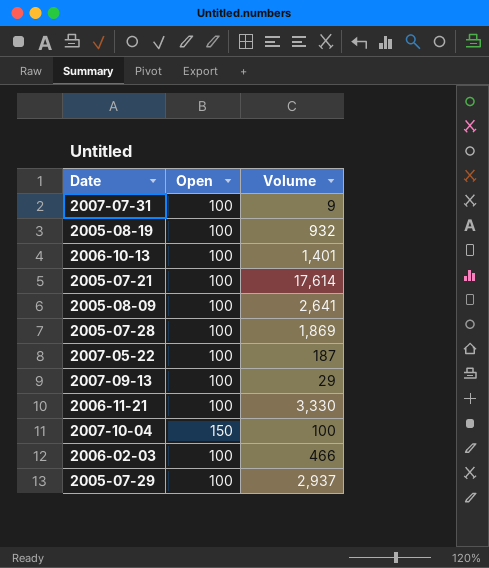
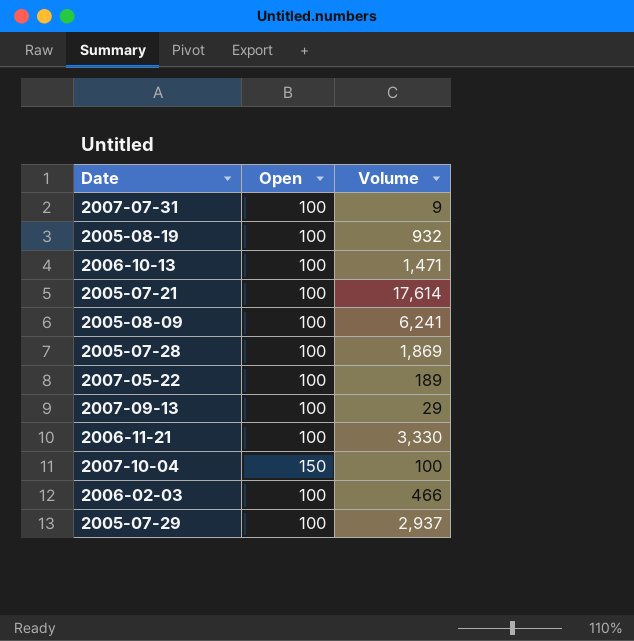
2006-10-13 | Volume: 1,401 -> 1,471
2005-08-09 | Volume: 2,641 -> 6,241
2007-05-22 | Volume: 187 -> 189

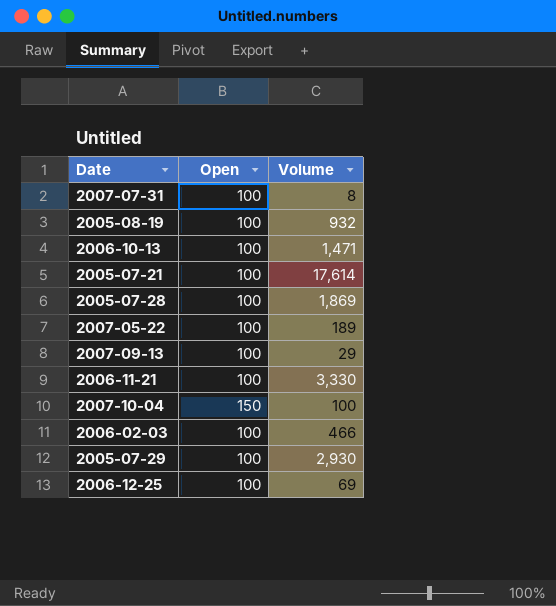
row 2005-08-09: 100 | 6,241 -> none
2007-07-31 | Volume: 9 -> 8
2005-07-29 | Volume: 2,937 -> 2,930
row 2006-12-25: none -> 100 | 69

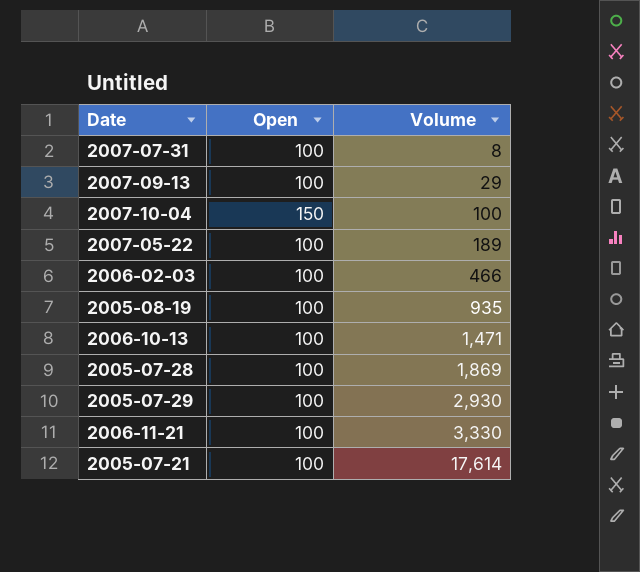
row order: none -> Volume ascending
row 2006-12-25: 100 | 69 -> none
2005-08-19 | Volume: 932 -> 935

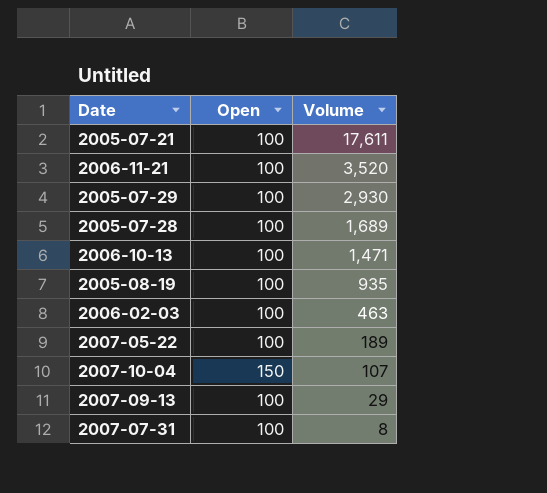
row order: Volume ascending -> Volume descending
2005-07-21 | Volume: 17,614 -> 17,611
2006-11-21 | Volume: 3,330 -> 3,520
2005-07-28 | Volume: 1,869 -> 1,689
2006-02-03 | Volume: 466 -> 463
2007-10-04 | Volume: 100 -> 107

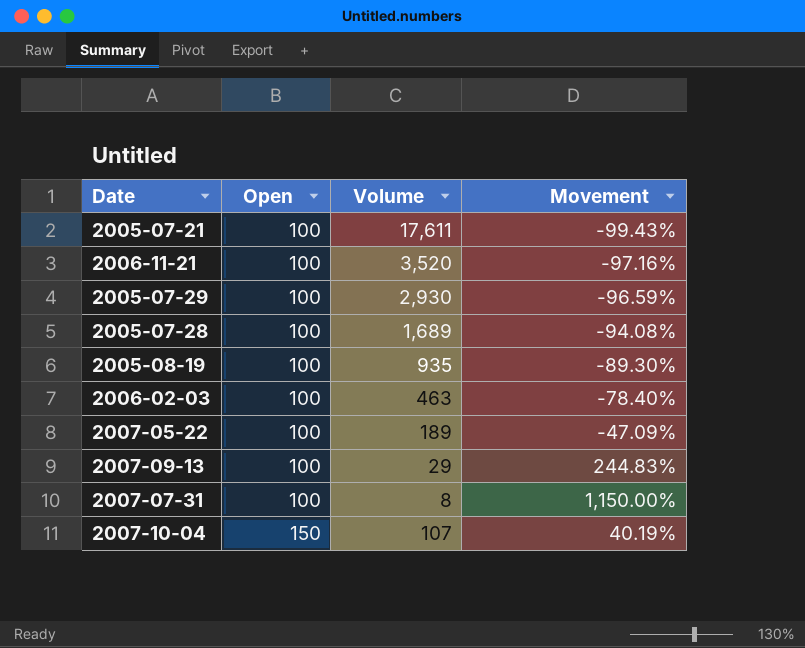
row order: Volume descending -> Open ascending
column Movement | formula: none -> ([Open] - [Volume]) / [Volume]
row 2006-10-13: 100 | 1,471 -> none

